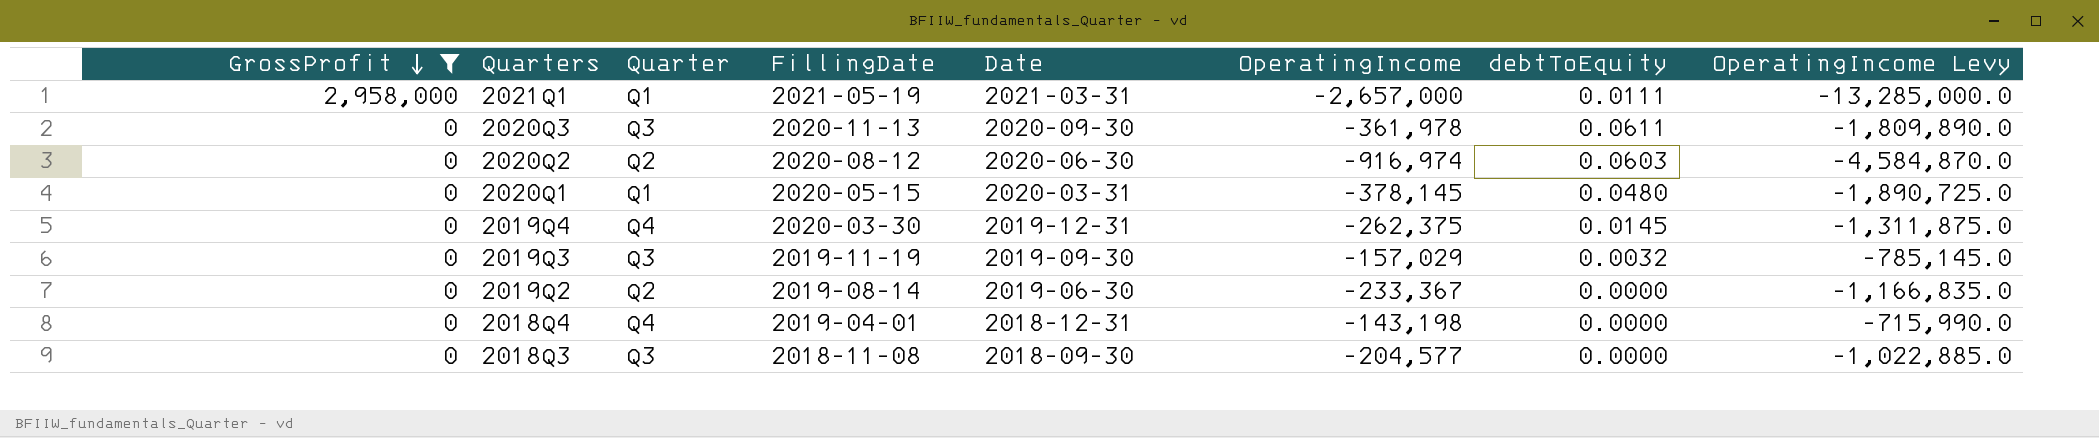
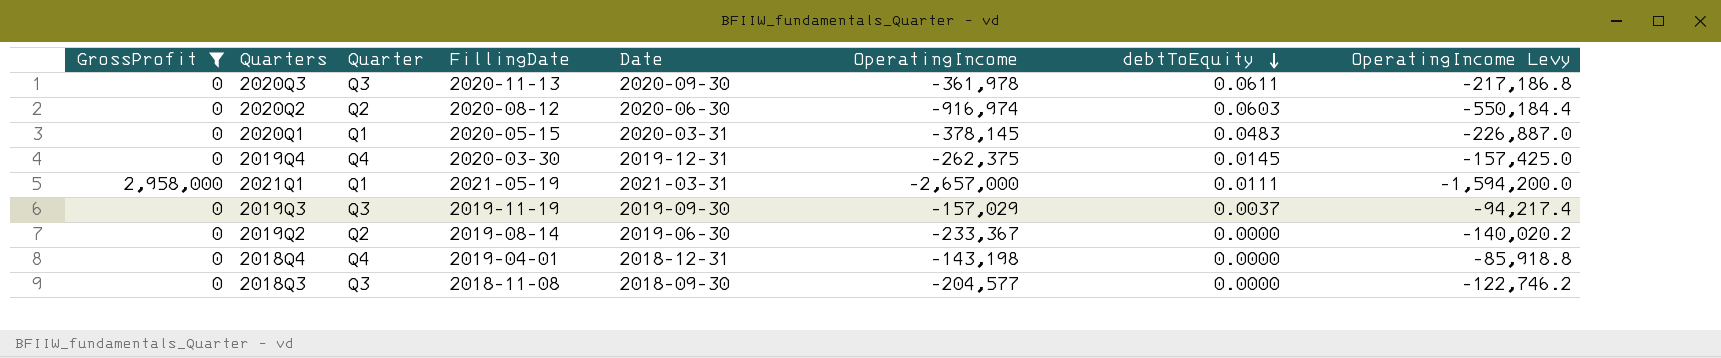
row order: GrossProfit descending -> debtToEquity descending
column OperatingIncome Levy | formula: [OperatingIncome] * 5 -> [OperatingIncome] * 0.6
2020Q1 | debtToEquity: 0.0480 -> 0.0483
2019Q3 | debtToEquity: 0.0032 -> 0.0037

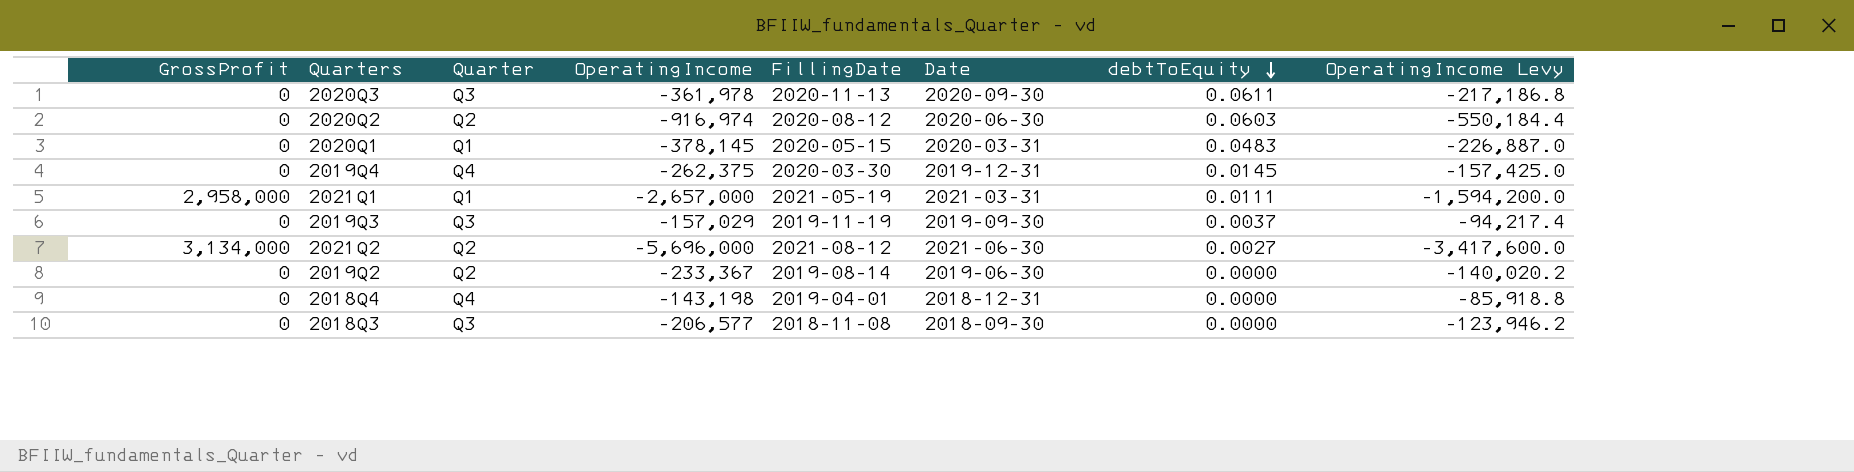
filter: GrossProfit != 3,134,000 -> none
column OperatingIncome | position: 6 -> 4
2018Q3 | OperatingIncome: -204,577 -> -206,577
2018Q3 | OperatingIncome Levy: -122,746.2 -> -123,946.2

